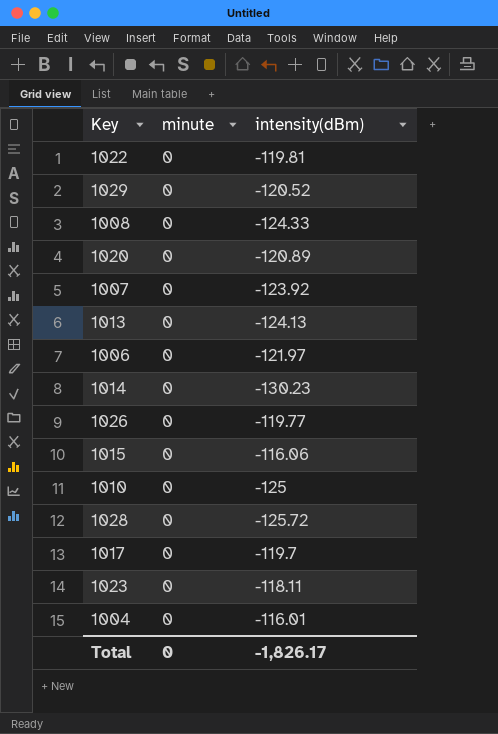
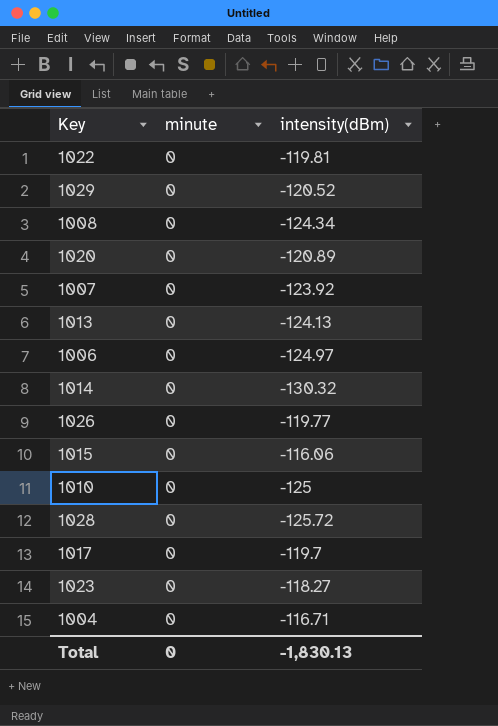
1008 | intensity(dBm): -124.33 -> -124.34
1006 | intensity(dBm): -121.97 -> -124.97
1014 | intensity(dBm): -130.23 -> -130.32
1023 | intensity(dBm): -118.11 -> -118.27
1004 | intensity(dBm): -116.01 -> -116.71
Total | intensity(dBm): -1,826.17 -> -1,830.13

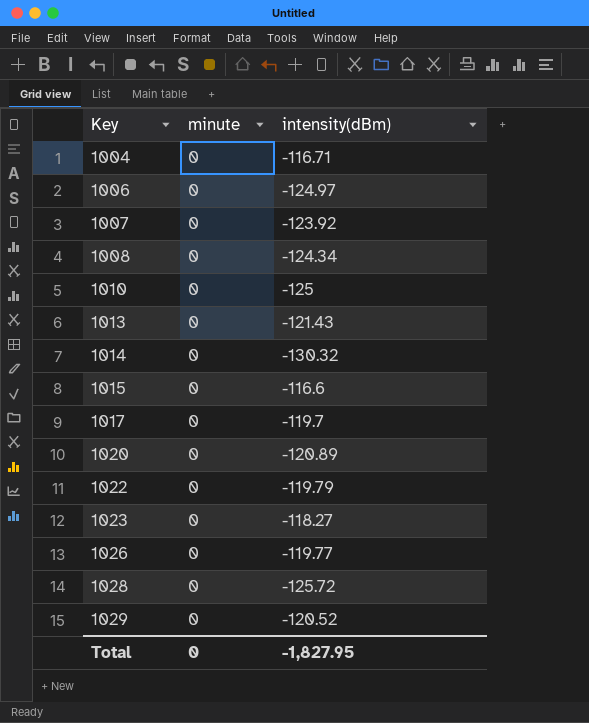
row order: none -> Key ascending
1013 | intensity(dBm): -124.13 -> -121.43
1015 | intensity(dBm): -116.06 -> -116.6
1022 | intensity(dBm): -119.81 -> -119.79
Total | intensity(dBm): -1,830.13 -> -1,827.95

